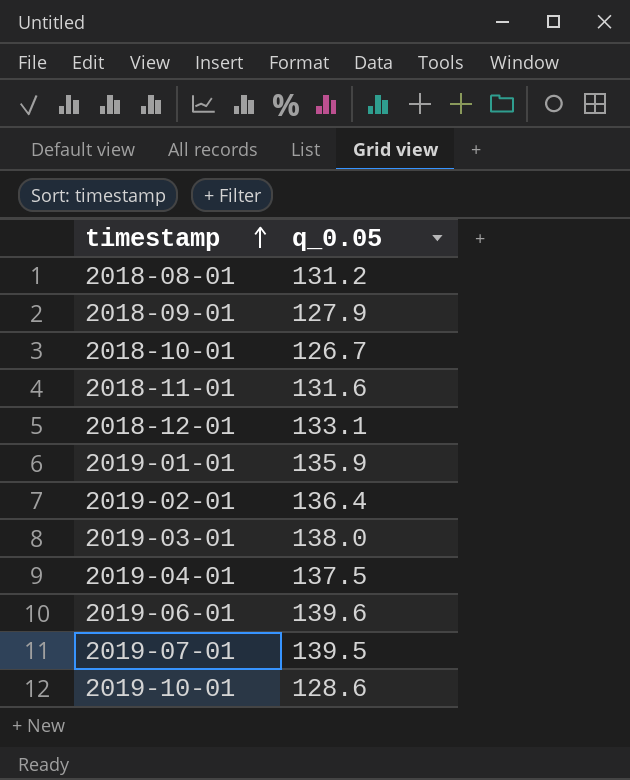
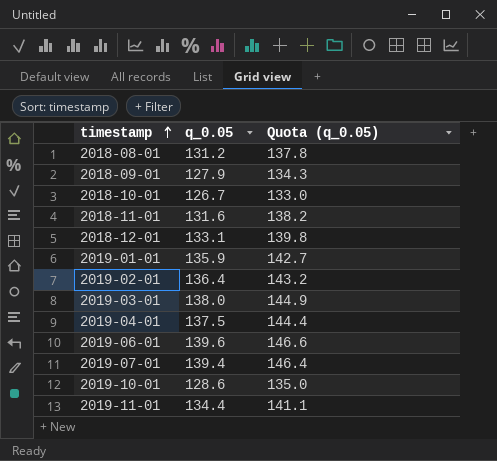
column Quota (q_0.05) | formula: none -> [q_0.05] * 1.05
2019-07-01 | q_0.05: 139.5 -> 139.4
row 2019-11-01: none -> 134.4 | 141.1

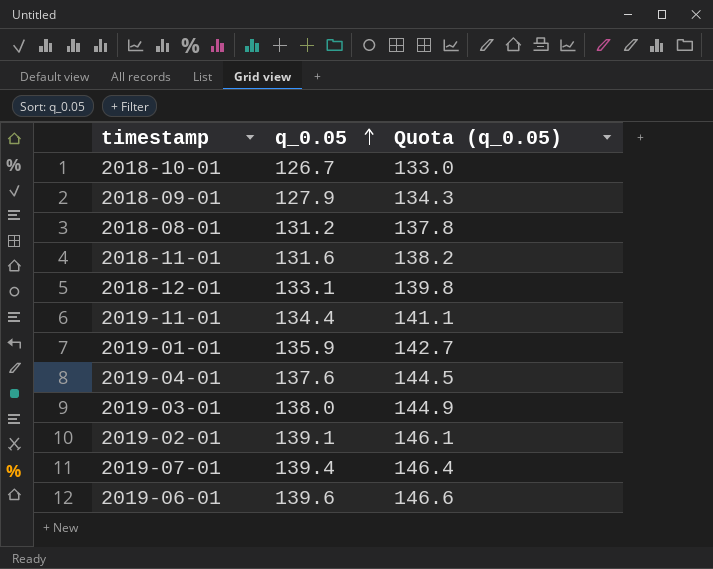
row order: timestamp ascending -> q_0.05 ascending
row 2019-10-01: 128.6 | 135.0 -> none
2019-04-01 | q_0.05: 137.5 -> 137.6
2019-04-01 | Quota (q_0.05): 144.4 -> 144.5
2019-02-01 | q_0.05: 136.4 -> 139.1
2019-02-01 | Quota (q_0.05): 143.2 -> 146.1

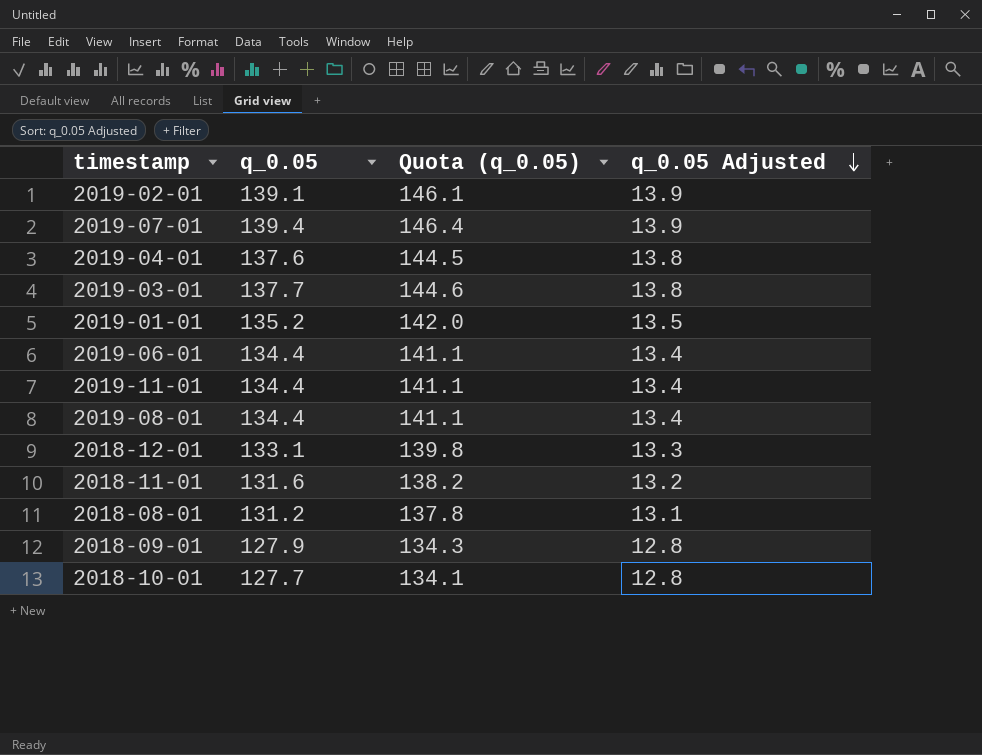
row order: q_0.05 ascending -> q_0.05 Adjusted descending
column q_0.05 Adjusted | formula: none -> [q_0.05] * 0.1
2019-03-01 | q_0.05: 138.0 -> 137.7
2019-03-01 | Quota (q_0.05): 144.9 -> 144.6
2019-01-01 | q_0.05: 135.9 -> 135.2
2019-01-01 | Quota (q_0.05): 142.7 -> 142.0
2019-06-01 | q_0.05: 139.6 -> 134.4
2019-06-01 | Quota (q_0.05): 146.6 -> 141.1
row 2019-08-01: none -> 134.4 | 141.1 | 13.4
2018-10-01 | q_0.05: 126.7 -> 127.7
2018-10-01 | Quota (q_0.05): 133.0 -> 134.1

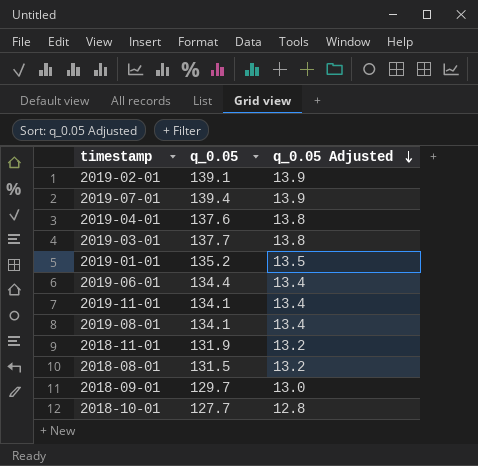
column Quota (q_0.05) | formula: [q_0.05] * 1.05 -> none
row 2018-12-01: 133.1 | 139.8 | 13.3 -> none
2019-11-01 | q_0.05: 134.4 -> 134.1
2019-08-01 | q_0.05: 134.4 -> 134.1
2018-11-01 | q_0.05: 131.6 -> 131.9
2018-08-01 | q_0.05: 131.2 -> 131.5
2018-08-01 | q_0.05 Adjusted: 13.1 -> 13.2
2018-09-01 | q_0.05: 127.9 -> 129.7
2018-09-01 | q_0.05 Adjusted: 12.8 -> 13.0

